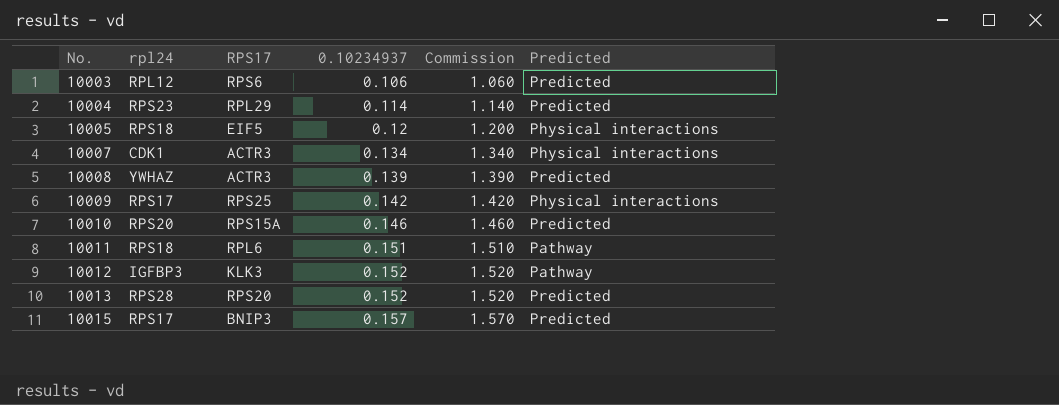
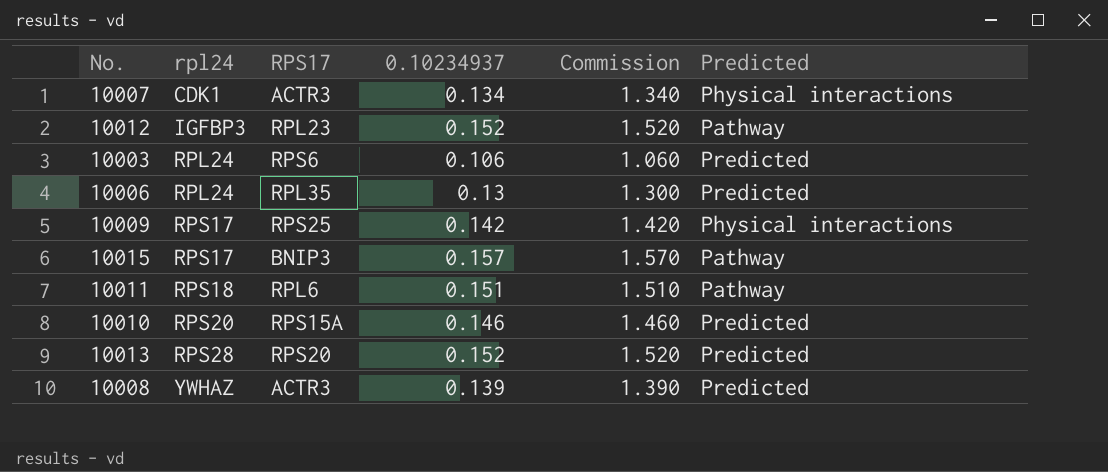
row order: No. ascending -> rpl24 ascending
row 10004: RPS23 | RPL29 | 0.114 | 1.140 | Predicted -> none
row 10005: RPS18 | EIF5 | 0.12 | 1.200 | Physical interactions -> none
10012 | RPS17: KLK3 -> RPL23
10003 | rpl24: RPL12 -> RPL24
row 10006: none -> RPL24 | RPL35 | 0.13 | 1.300 | Predicted
10015 | Predicted: Predicted -> Pathway

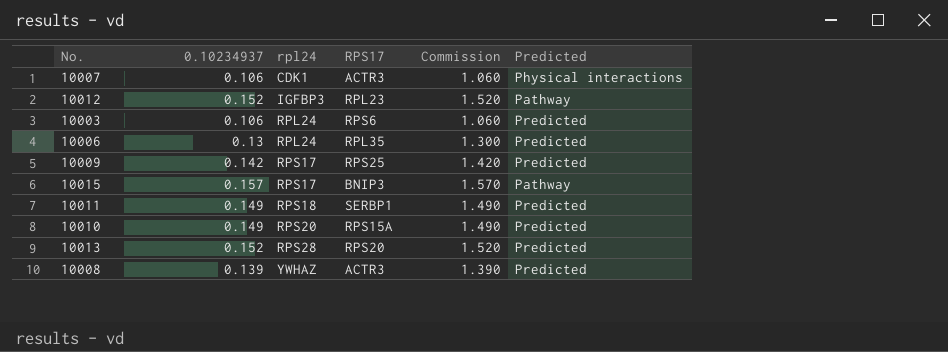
column 0.10234937 | position: 4 -> 2
10007 | 0.10234937: 0.134 -> 0.106
10007 | Commission: 1.340 -> 1.060
10009 | Predicted: Physical interactions -> Predicted
10011 | 0.10234937: 0.151 -> 0.149
10011 | RPS17: RPL6 -> SERBP1
10011 | Commission: 1.510 -> 1.490
10011 | Predicted: Pathway -> Predicted
10010 | 0.10234937: 0.146 -> 0.149
10010 | Commission: 1.460 -> 1.490

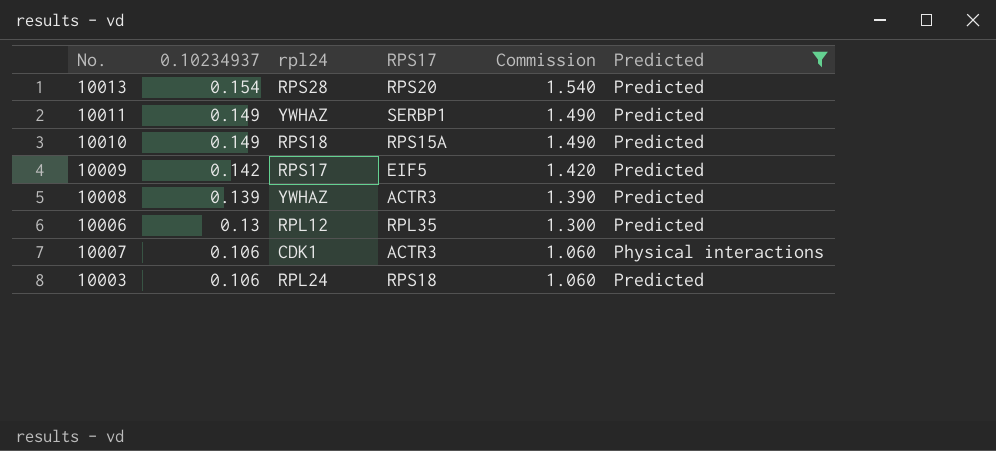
filter: none -> Predicted != Pathway
row order: rpl24 ascending -> 0.10234937 descending
10013 | 0.10234937: 0.152 -> 0.154
10013 | Commission: 1.520 -> 1.540
10011 | rpl24: RPS18 -> YWHAZ
10010 | rpl24: RPS20 -> RPS18
10009 | RPS17: RPS25 -> EIF5
10006 | rpl24: RPL24 -> RPL12
10003 | RPS17: RPS6 -> RPS18

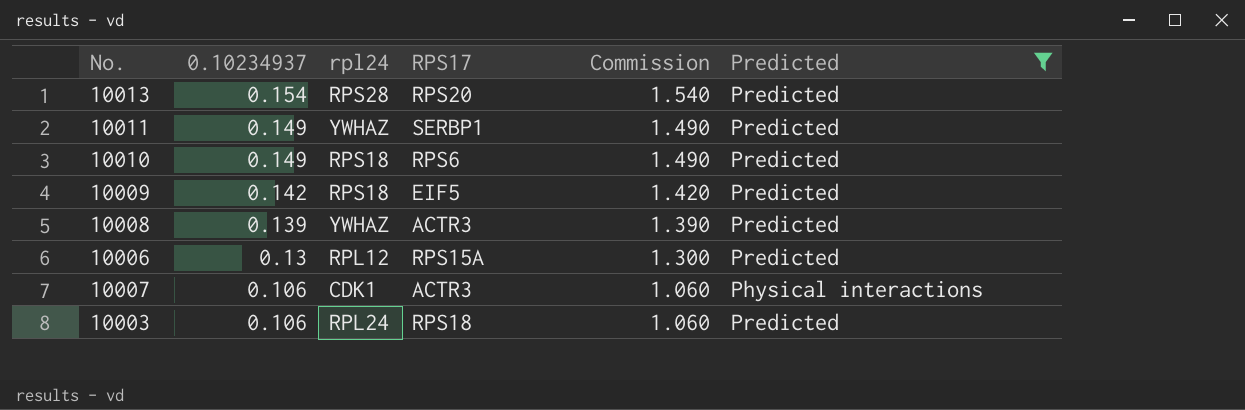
10010 | RPS17: RPS15A -> RPS6
10009 | rpl24: RPS17 -> RPS18
10006 | RPS17: RPL35 -> RPS15A

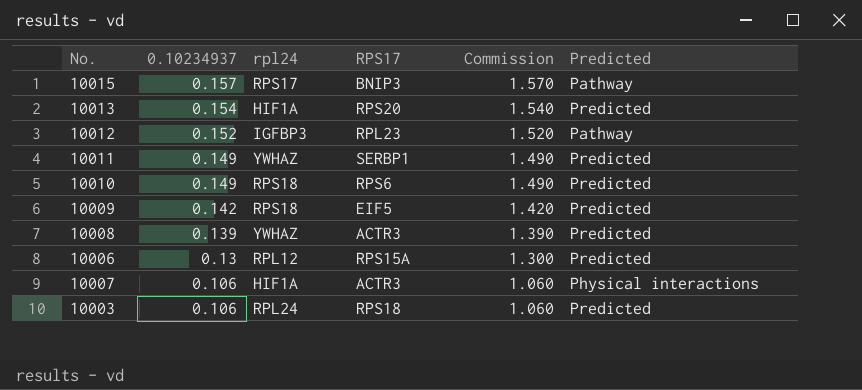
filter: Predicted != Pathway -> none
10013 | rpl24: RPS28 -> HIF1A
10007 | rpl24: CDK1 -> HIF1A

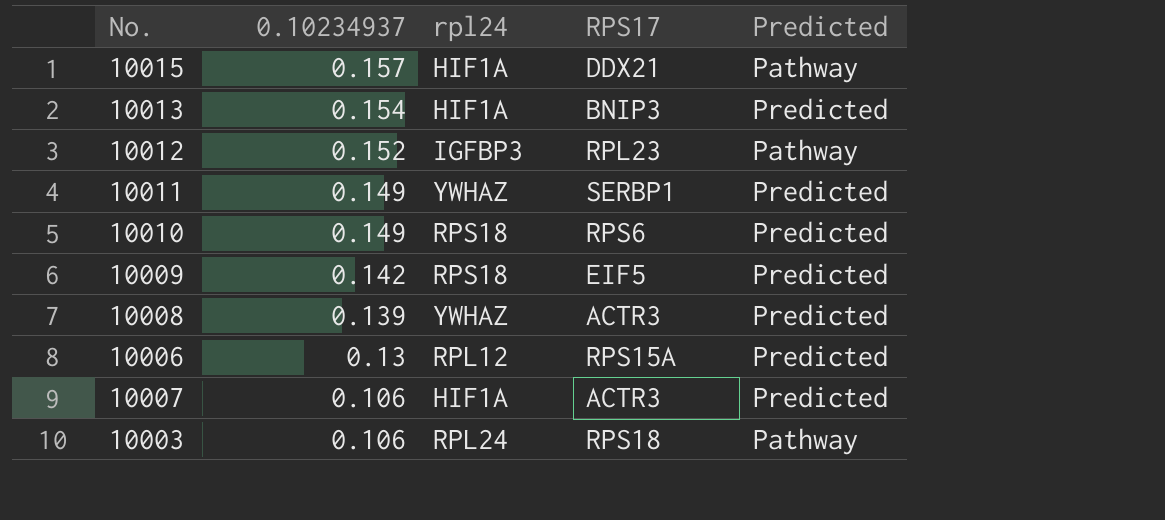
column Commission | formula: [0.10234937] * 10 -> none
10015 | rpl24: RPS17 -> HIF1A
10015 | RPS17: BNIP3 -> DDX21
10013 | RPS17: RPS20 -> BNIP3
10007 | Predicted: Physical interactions -> Predicted
10003 | Predicted: Predicted -> Pathway

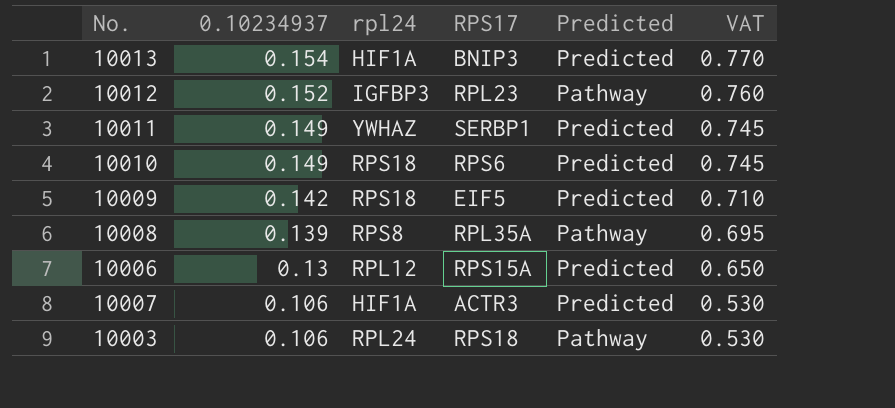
column VAT | formula: none -> [0.10234937] * 5
row 10015: 0.157 | HIF1A | DDX21 | Pathway -> none
10008 | rpl24: YWHAZ -> RPS8
10008 | RPS17: ACTR3 -> RPL35A
10008 | Predicted: Predicted -> Pathway

